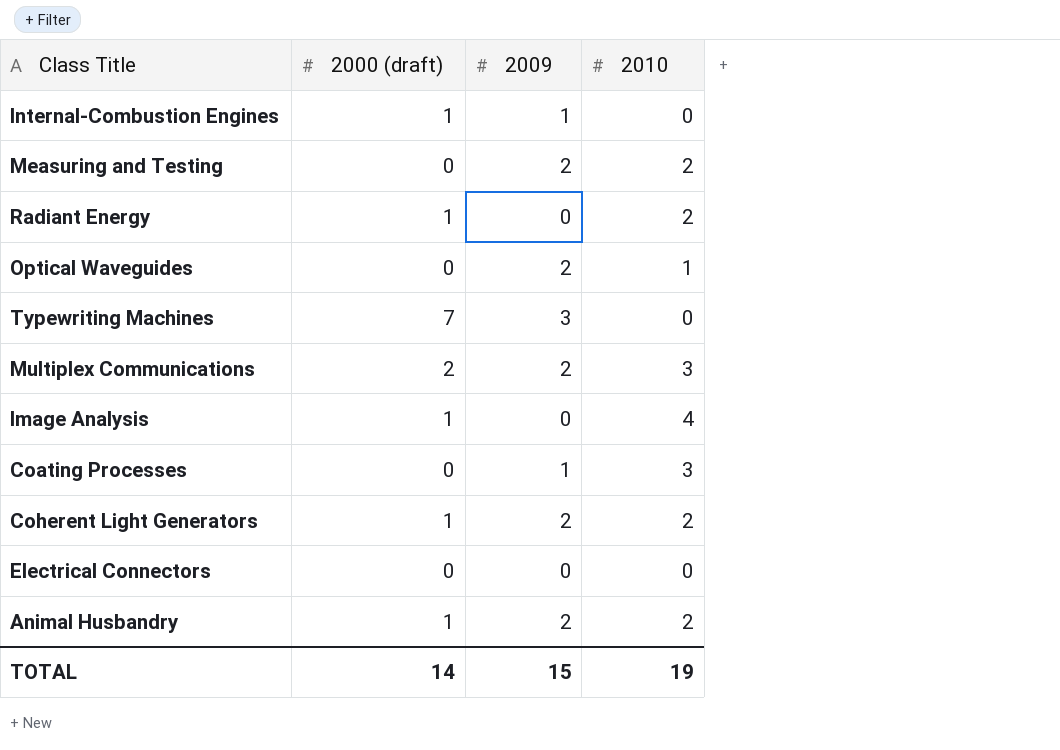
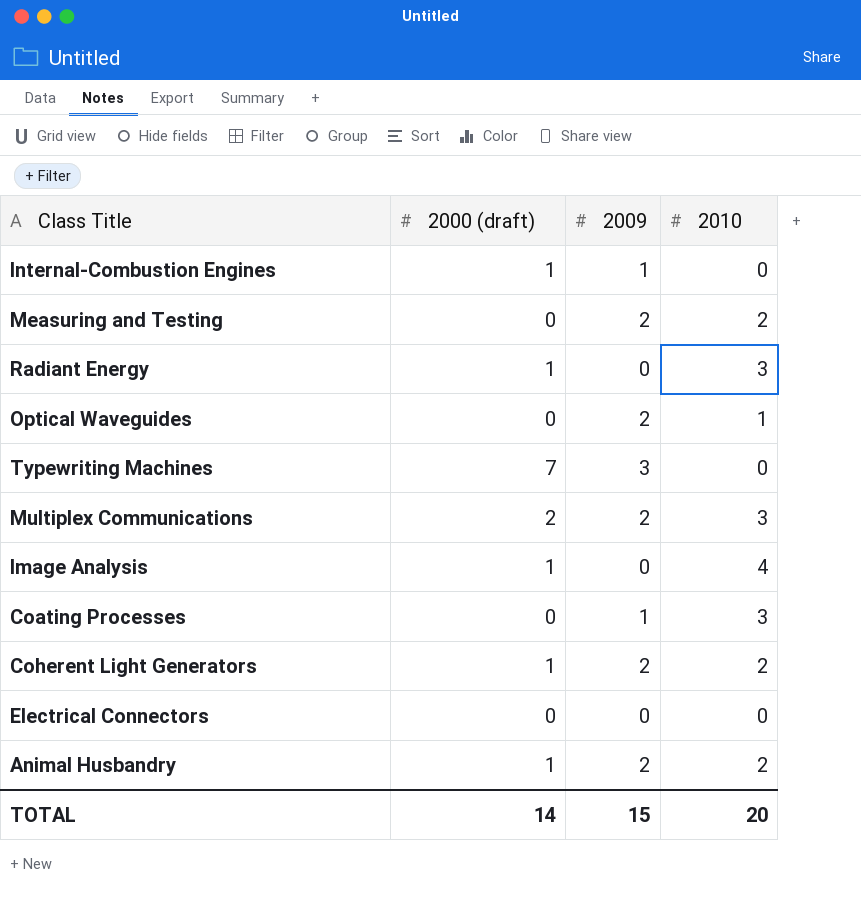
Radiant Energy | 2010: 2 -> 3
TOTAL | 2010: 19 -> 20

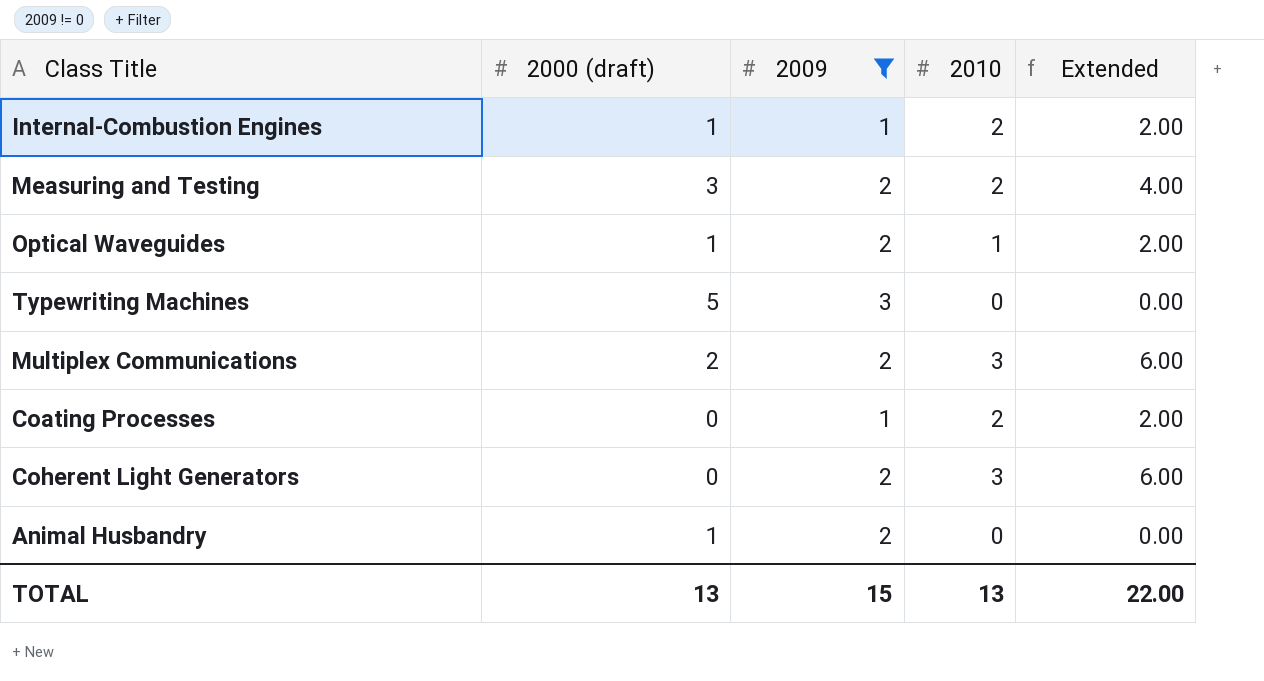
filter: none -> 2009 != 0
column Extended | formula: none -> [2009] * [2010]
Internal-Combustion Engines | 2010: 0 -> 2
Measuring and Testing | 2000 (draft): 0 -> 3
Optical Waveguides | 2000 (draft): 0 -> 1
Typewriting Machines | 2000 (draft): 7 -> 5
Coating Processes | 2010: 3 -> 2
Coherent Light Generators | 2000 (draft): 1 -> 0
Coherent Light Generators | 2010: 2 -> 3
Animal Husbandry | 2010: 2 -> 0
TOTAL | 2000 (draft): 14 -> 13
TOTAL | 2010: 20 -> 13

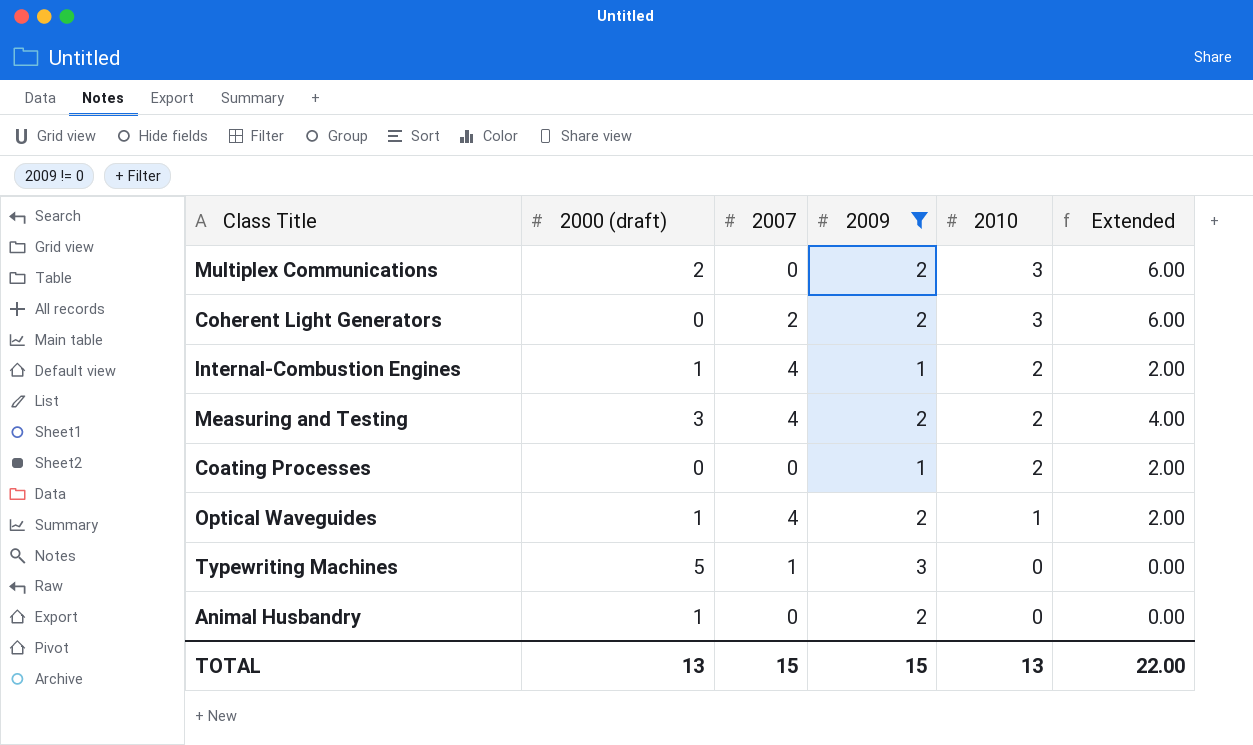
row order: none -> 2010 descending
column 2007 | position: none -> 3

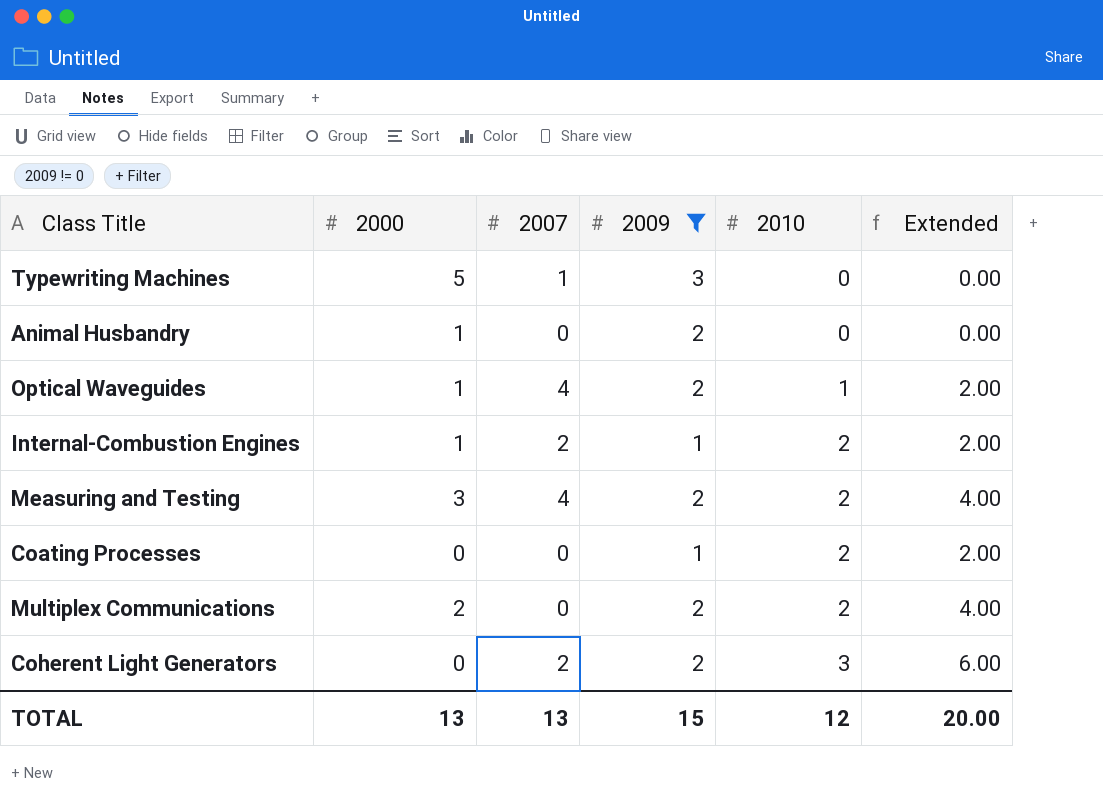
row order: 2010 descending -> 2010 ascending
column name: 2000 (draft) -> 2000
Internal-Combustion Engines | 2007: 4 -> 2
Multiplex Communications | 2010: 3 -> 2
Multiplex Communications | Extended: 6.00 -> 4.00
TOTAL | 2007: 15 -> 13
TOTAL | 2010: 13 -> 12
TOTAL | Extended: 22.00 -> 20.00

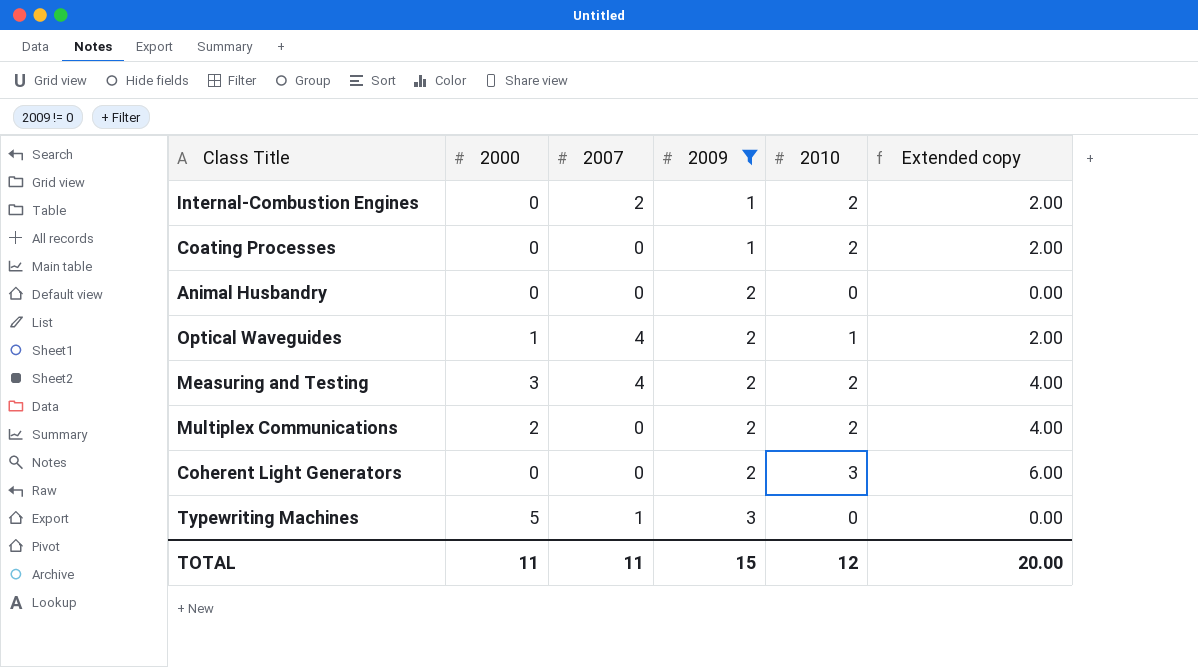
row order: 2010 ascending -> 2009 ascending
column name: Extended -> Extended copy
Internal-Combustion Engines | 2000: 1 -> 0
Animal Husbandry | 2000: 1 -> 0
Coherent Light Generators | 2007: 2 -> 0
TOTAL | 2000: 13 -> 11
TOTAL | 2007: 13 -> 11

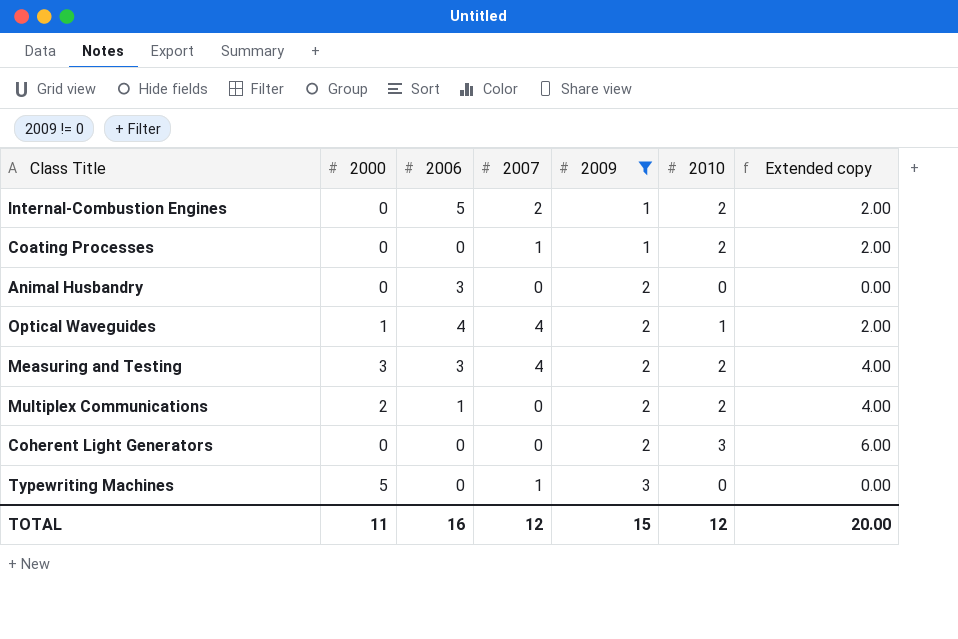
column 2006 | position: none -> 3
Coating Processes | 2007: 0 -> 1
TOTAL | 2007: 11 -> 12

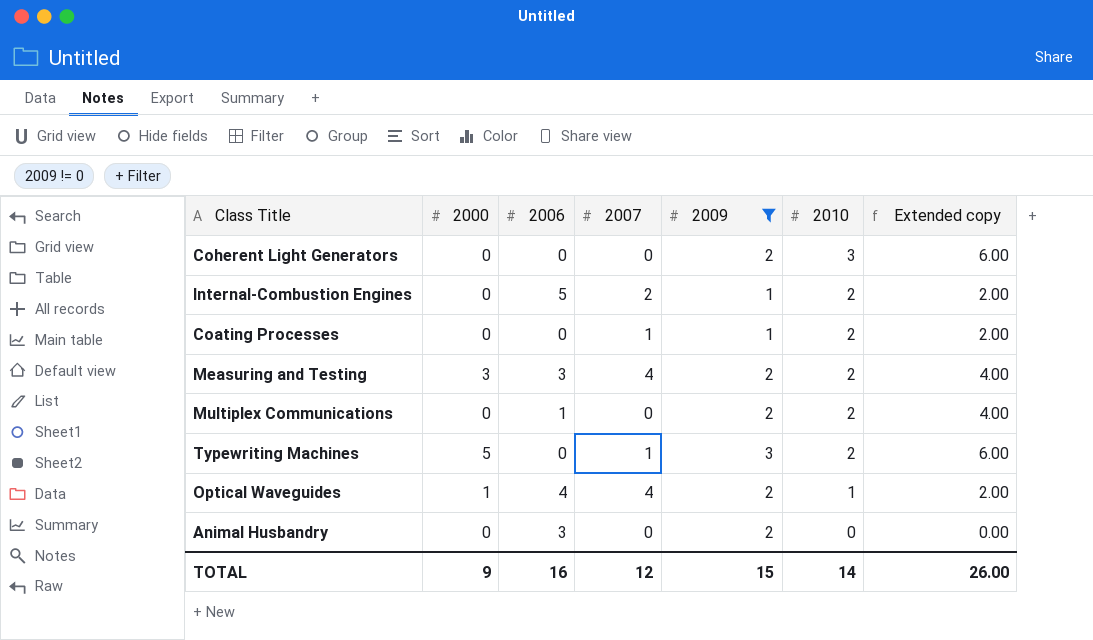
row order: 2009 ascending -> 2010 descending
Multiplex Communications | 2000: 2 -> 0
Typewriting Machines | 2010: 0 -> 2
Typewriting Machines | Extended copy: 0.00 -> 6.00
TOTAL | 2000: 11 -> 9
TOTAL | 2010: 12 -> 14
TOTAL | Extended copy: 20.00 -> 26.00

